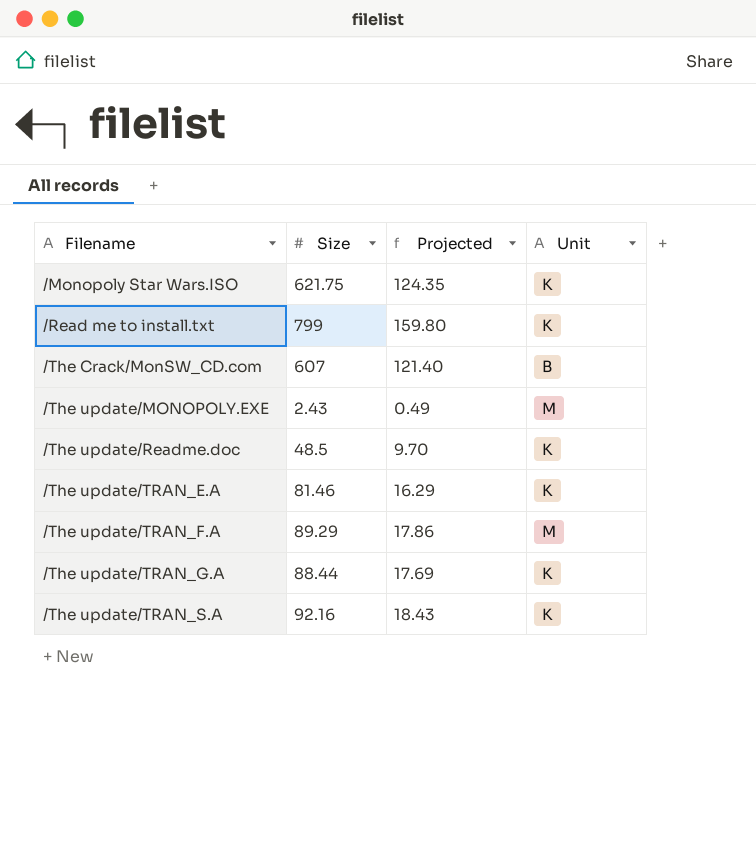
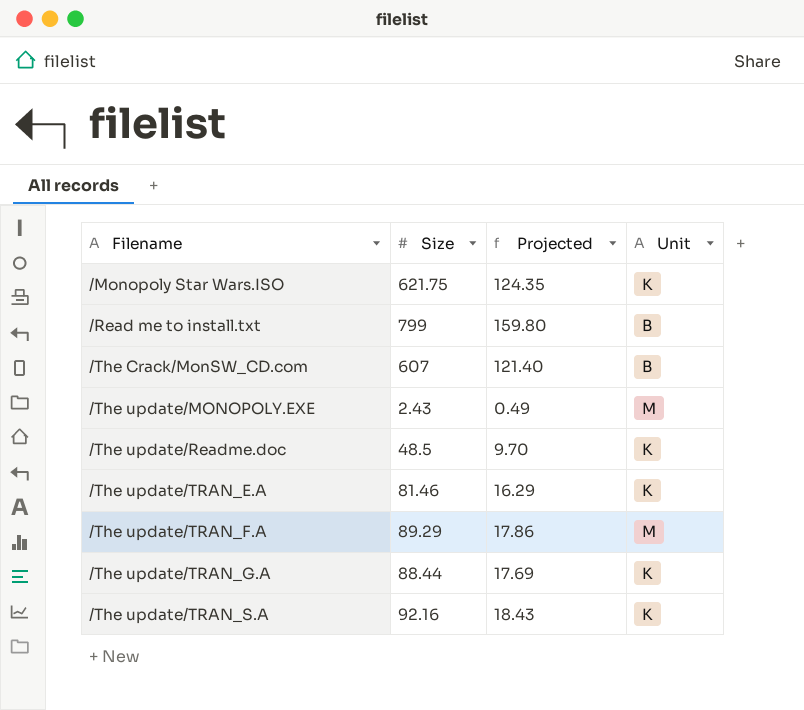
/Read me to install.txt | Unit: K -> B

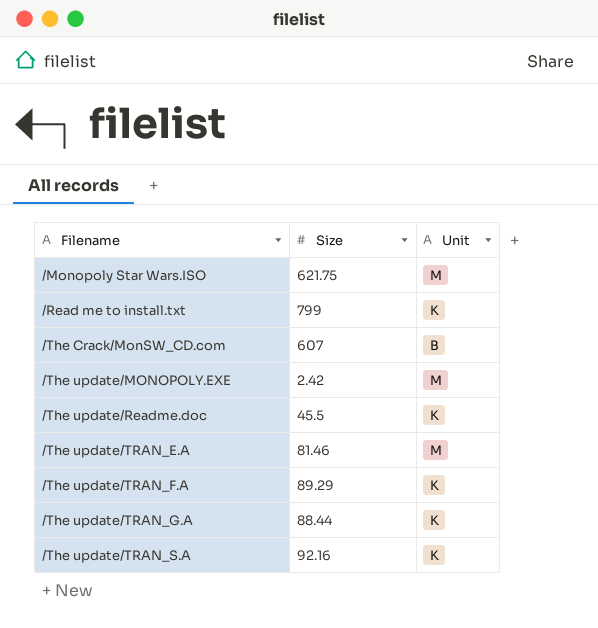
column Projected | formula: [Size] * 0.2 -> none
/Monopoly Star Wars.ISO | Unit: K -> M
/Read me to install.txt | Unit: B -> K
/The update/MONOPOLY.EXE | Size: 2.43 -> 2.42
/The update/Readme.doc | Size: 48.5 -> 45.5
/The update/TRAN_E.A | Unit: K -> M
/The update/TRAN_F.A | Unit: M -> K

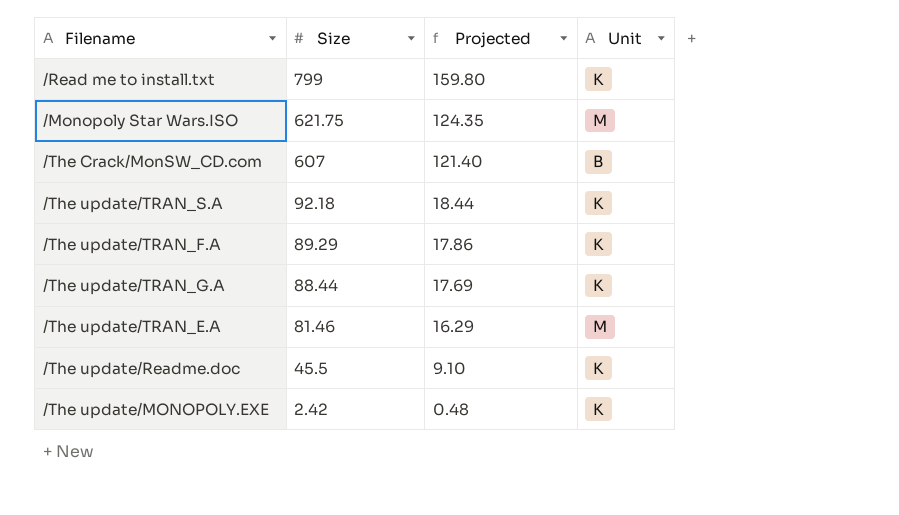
row order: Filename ascending -> Size descending
column Projected | formula: none -> [Size] * 0.2
/The update/TRAN_S.A | Size: 92.16 -> 92.18
/The update/MONOPOLY.EXE | Unit: M -> K

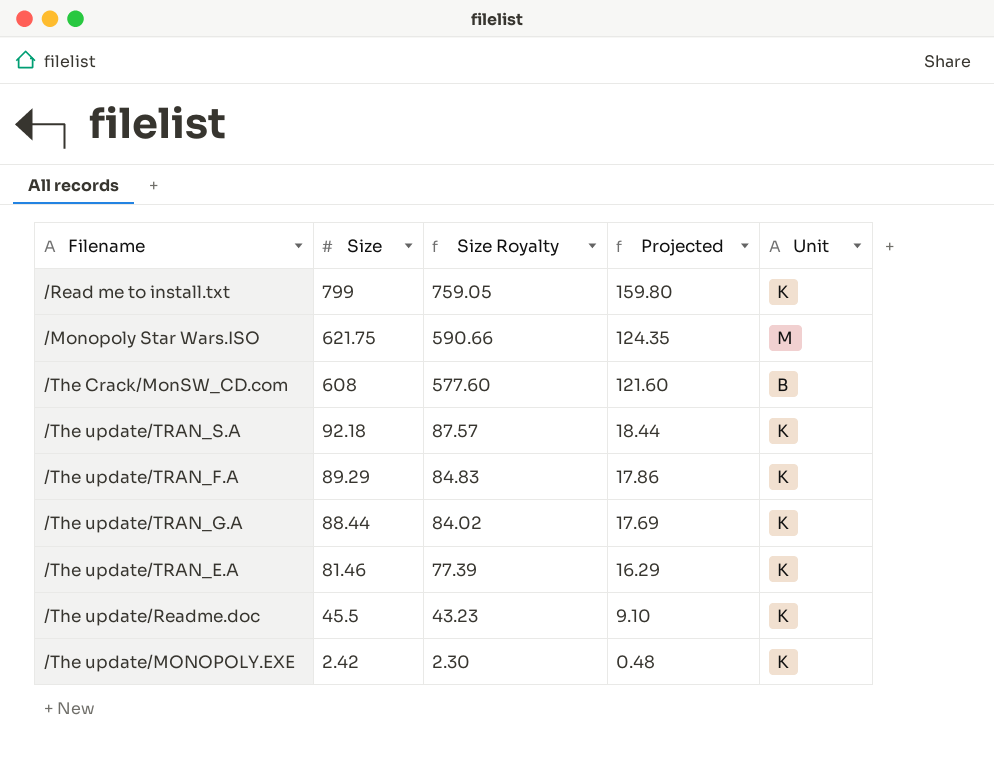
column Size Royalty | formula: none -> [Size] * 0.95
/The Crack/MonSW_CD.com | Size: 607 -> 608
/The Crack/MonSW_CD.com | Projected: 121.40 -> 121.60
/The update/TRAN_E.A | Unit: M -> K

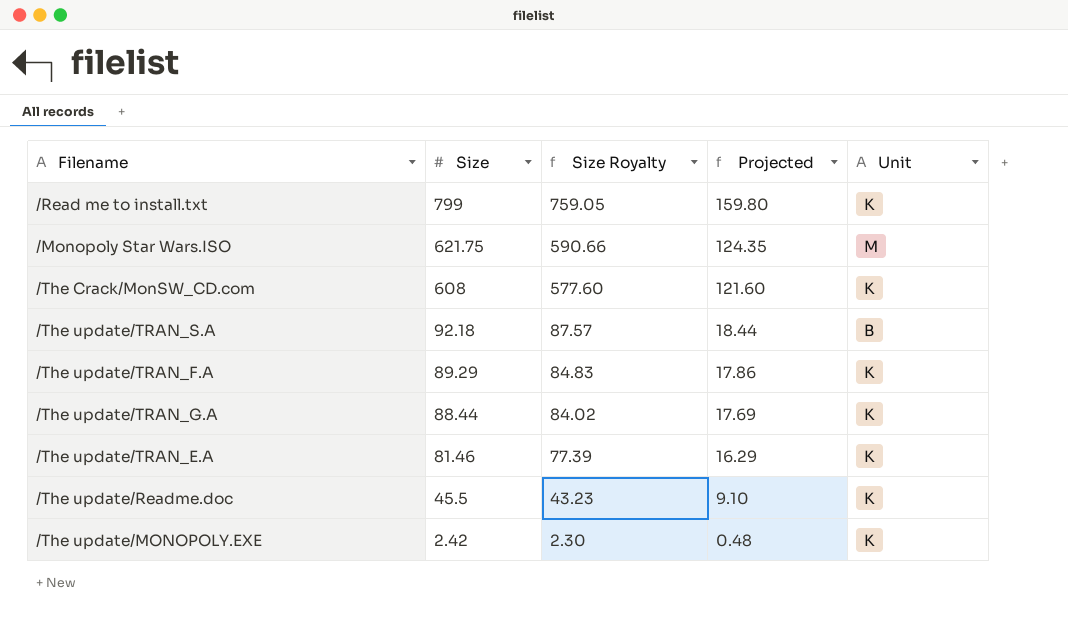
/The Crack/MonSW_CD.com | Unit: B -> K
/The update/TRAN_S.A | Unit: K -> B

